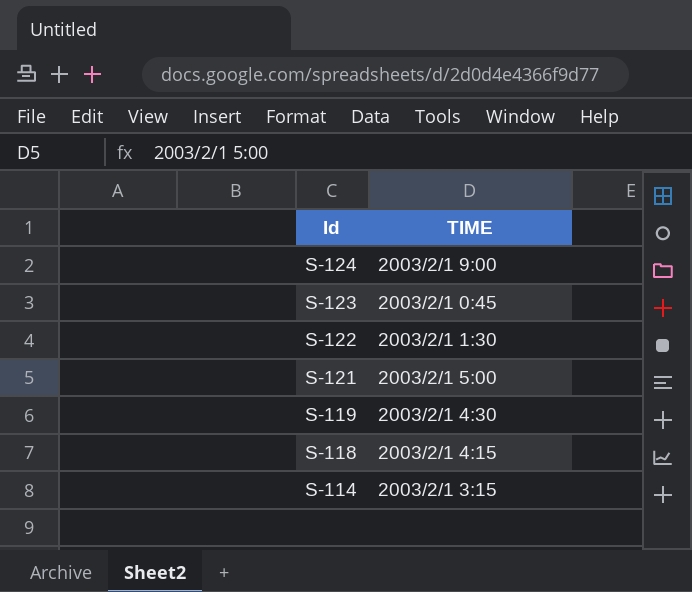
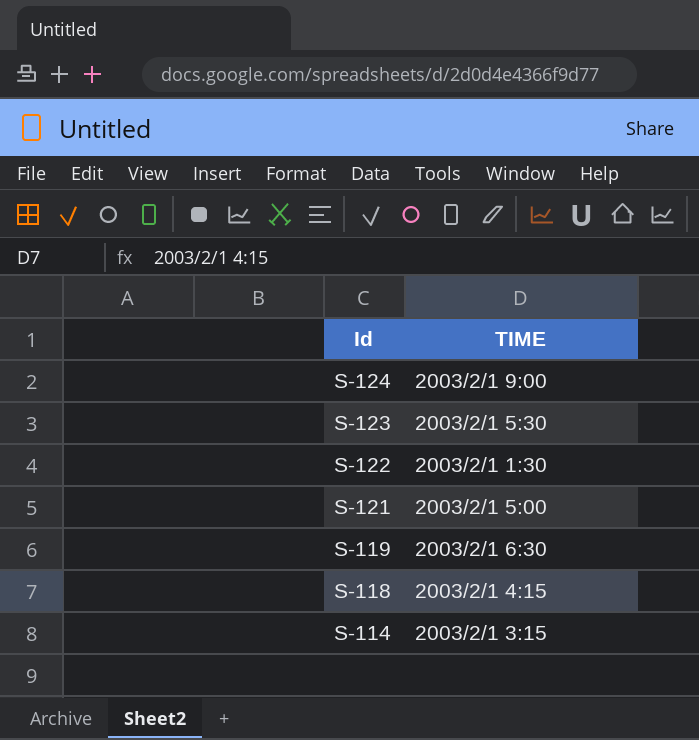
S-123 | TIME: 2003/2/1 0:45 -> 2003/2/1 5:30
S-119 | TIME: 2003/2/1 4:30 -> 2003/2/1 6:30

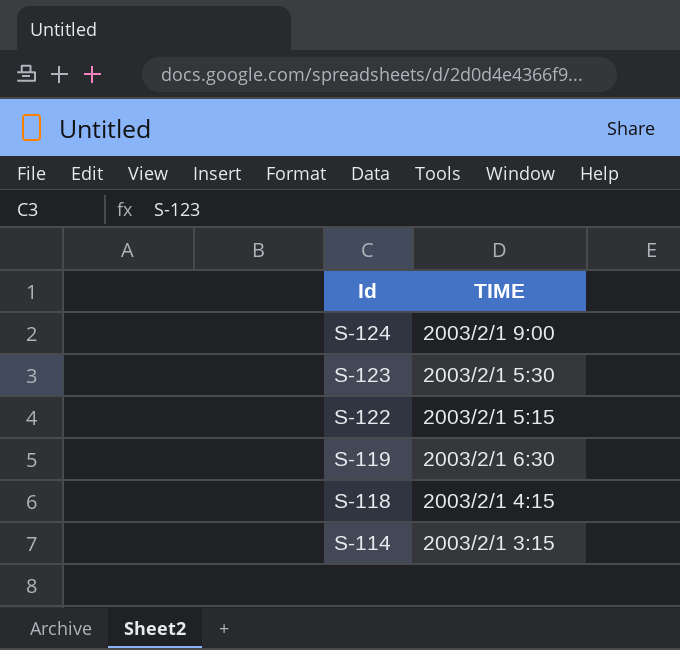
row S-121: 2003/2/1 5:00 -> none
S-122 | TIME: 2003/2/1 1:30 -> 2003/2/1 5:15

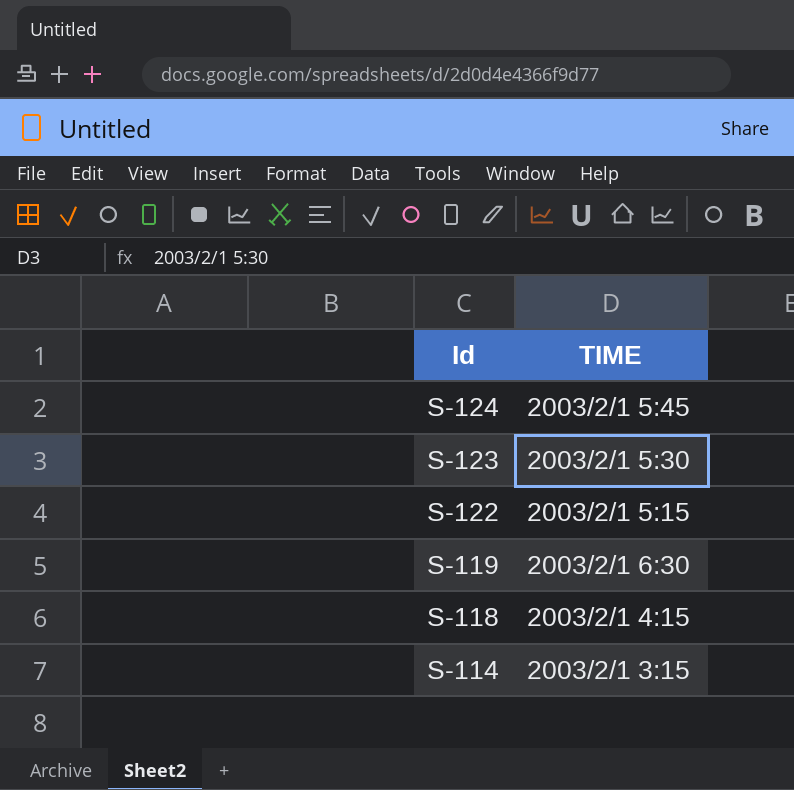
S-124 | TIME: 2003/2/1 9:00 -> 2003/2/1 5:45

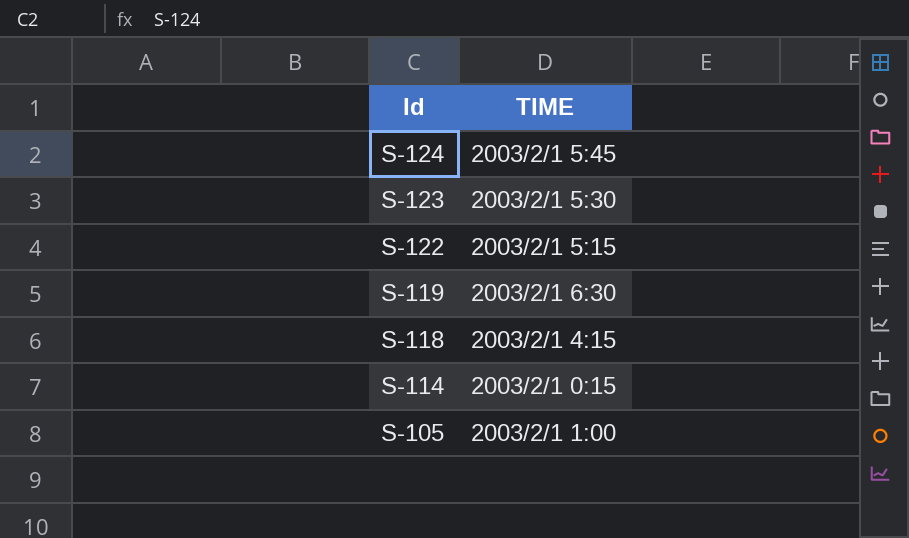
S-114 | TIME: 2003/2/1 3:15 -> 2003/2/1 0:15
row S-105: none -> 2003/2/1 1:00

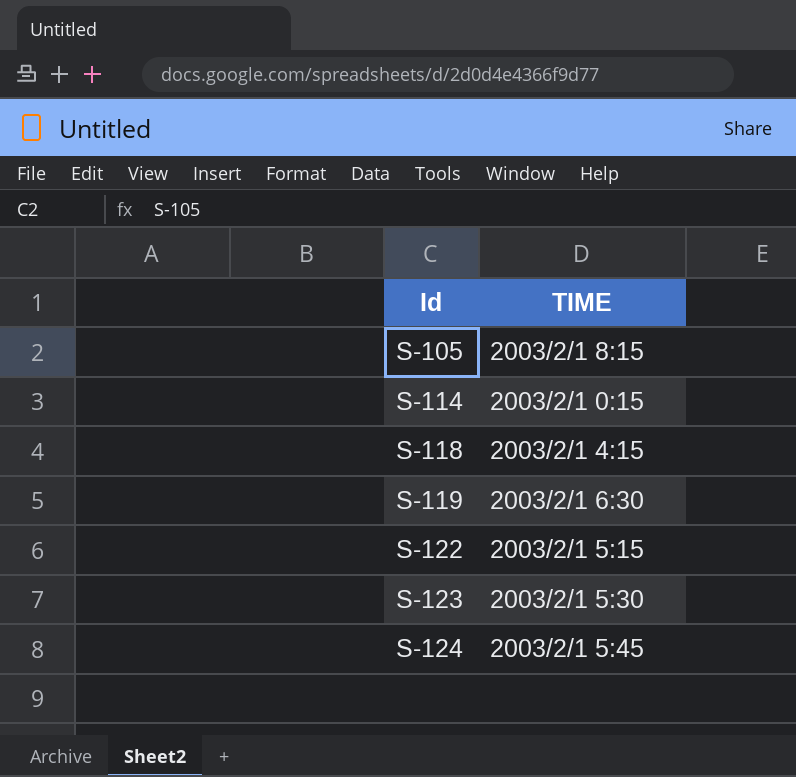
row order: Id descending -> Id ascending
S-105 | TIME: 2003/2/1 1:00 -> 2003/2/1 8:15

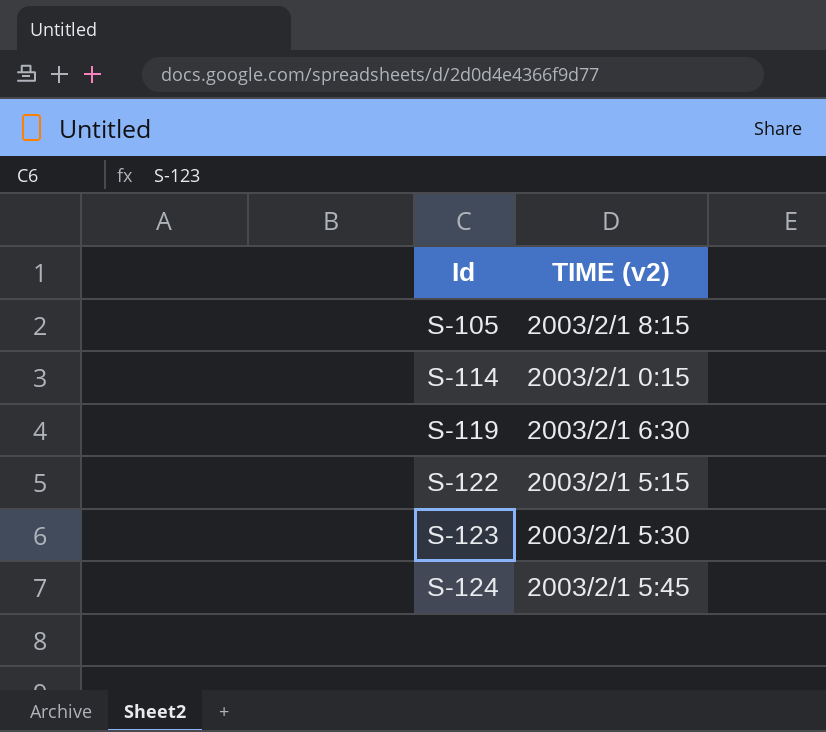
column name: TIME -> TIME (v2)
row S-118: 2003/2/1 4:15 -> none

